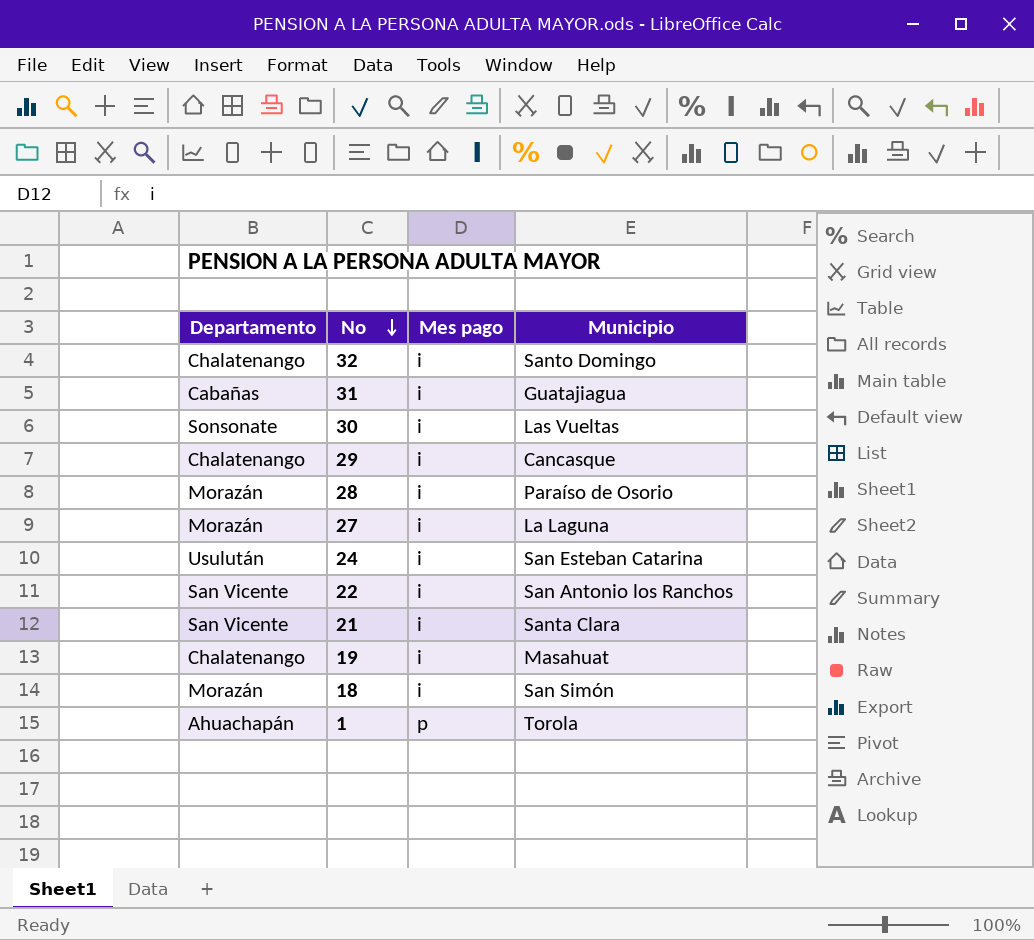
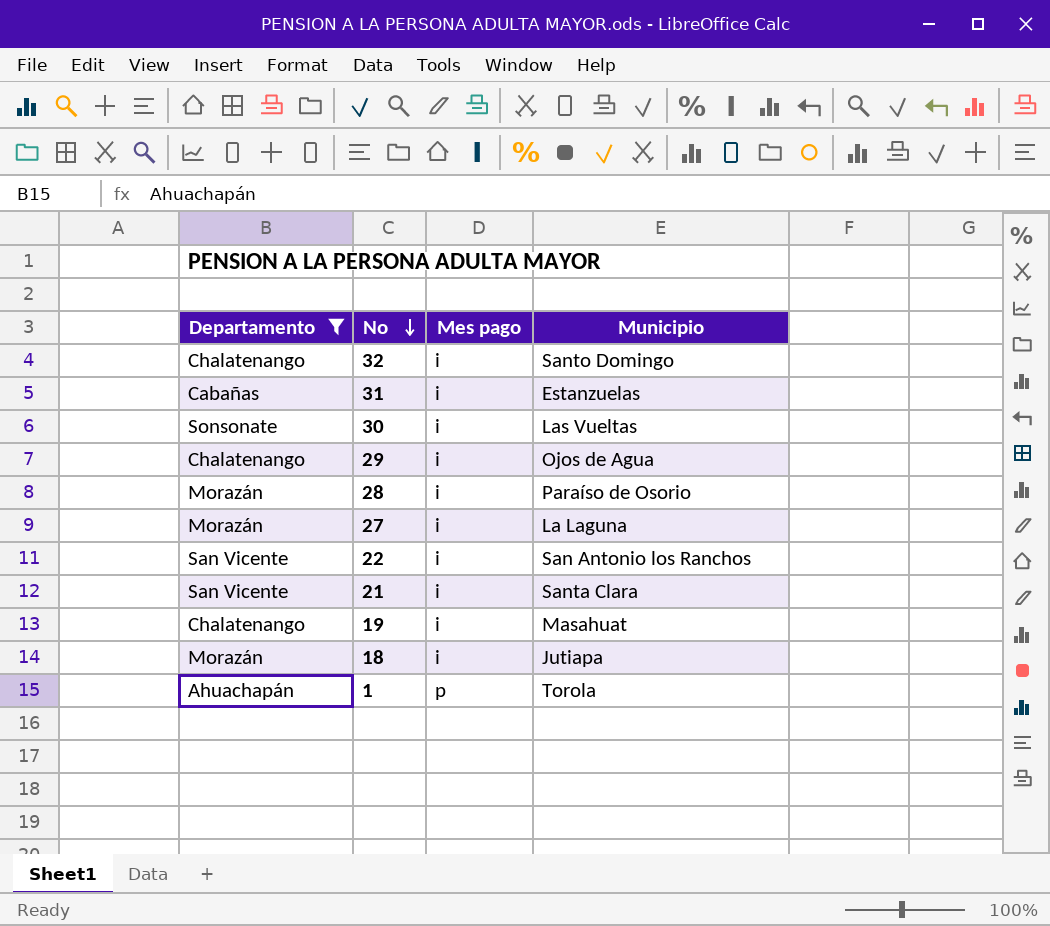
filter: none -> Departamento != Usulután
31 | Municipio: Guatajiagua -> Estanzuelas
29 | Municipio: Cancasque -> Ojos de Agua
18 | Municipio: San Simón -> Jutiapa

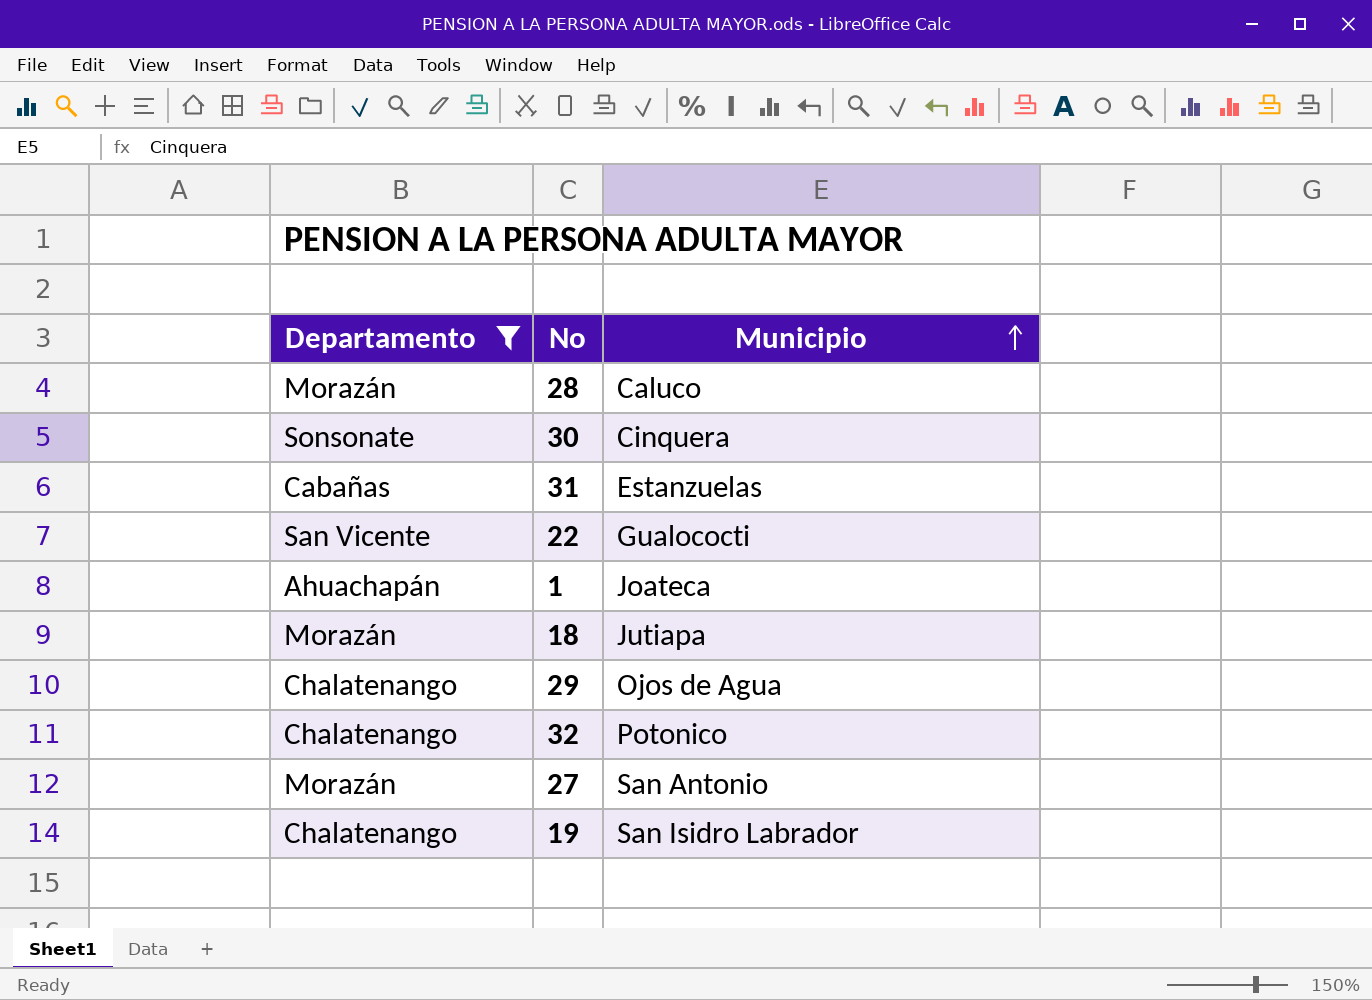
row order: No descending -> Municipio ascending
column Mes pago | position: 3 -> none
row 21: San Vicente | i | Santa Clara -> none
28 | Municipio: Paraíso de Osorio -> Caluco
30 | Municipio: Las Vueltas -> Cinquera
22 | Municipio: San Antonio los Ranchos -> Gualococti
1 | Municipio: Torola -> Joateca
32 | Municipio: Santo Domingo -> Potonico
27 | Municipio: La Laguna -> San Antonio
19 | Municipio: Masahuat -> San Isidro Labrador

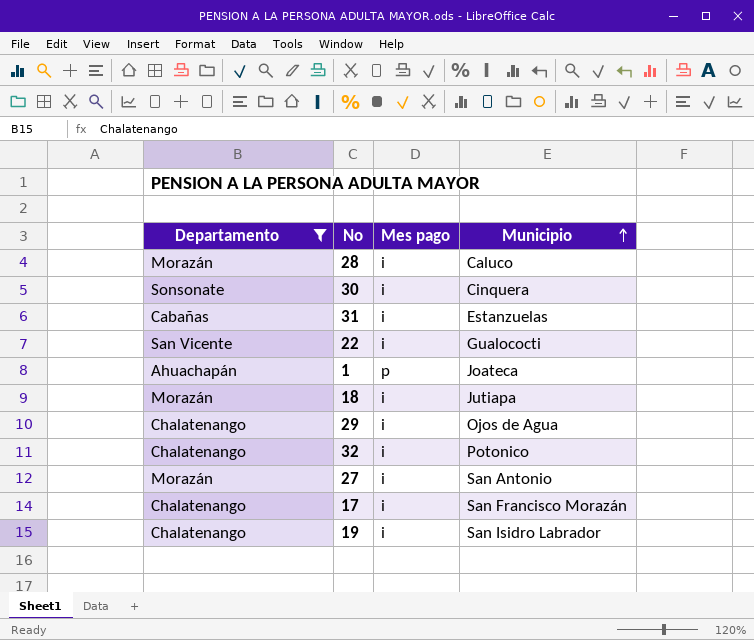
column Mes pago | position: none -> 3
row 17: none -> Chalatenango | i | San Francisco Morazán

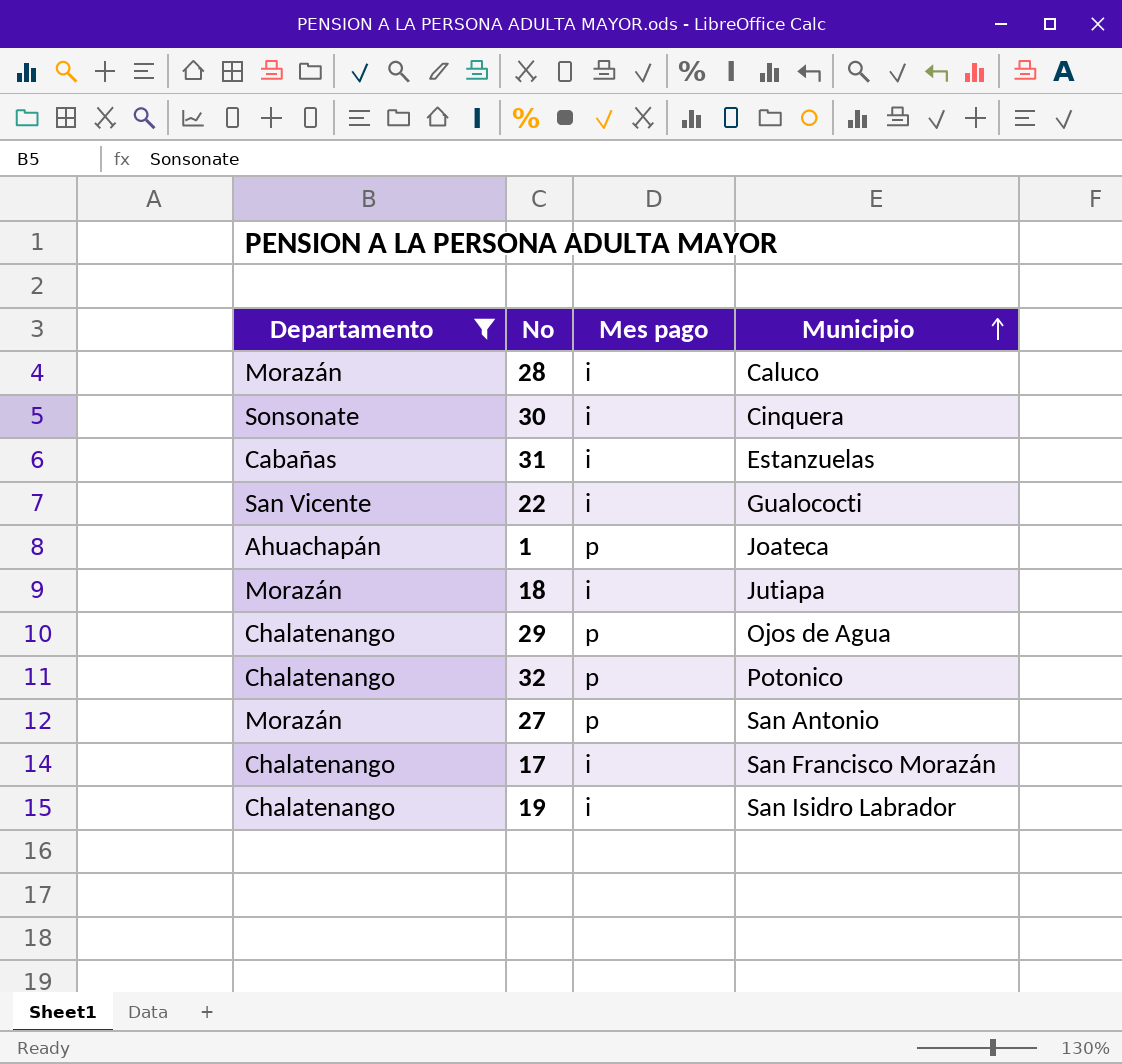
29 | Mes pago: i -> p
32 | Mes pago: i -> p
27 | Mes pago: i -> p

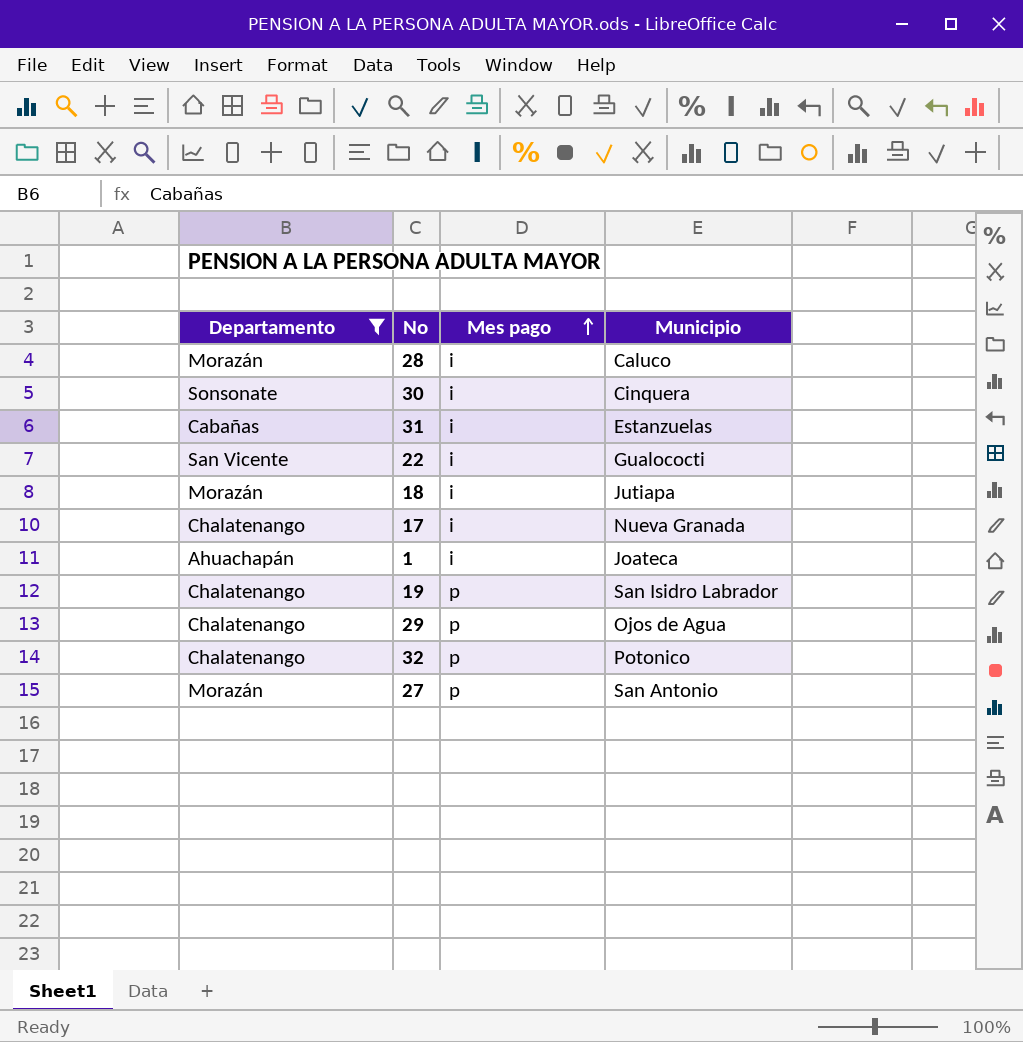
row order: Municipio ascending -> Mes pago ascending
17 | Municipio: San Francisco Morazán -> Nueva Granada
1 | Mes pago: p -> i
19 | Mes pago: i -> p

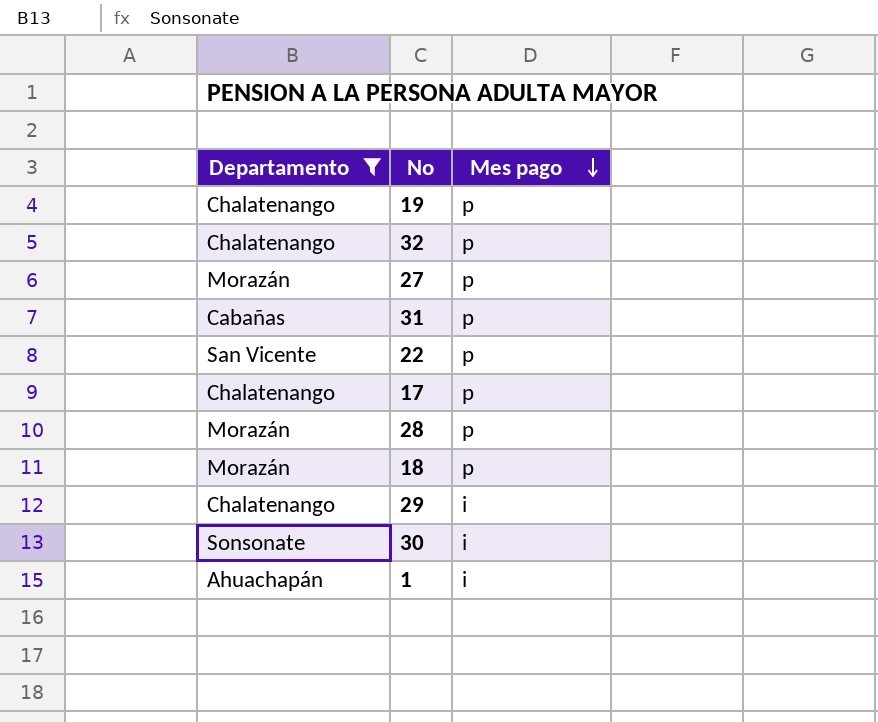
row order: Mes pago ascending -> Mes pago descending
column Municipio | position: 4 -> none
31 | Mes pago: i -> p
22 | Mes pago: i -> p
17 | Mes pago: i -> p
28 | Mes pago: i -> p
18 | Mes pago: i -> p
29 | Mes pago: p -> i

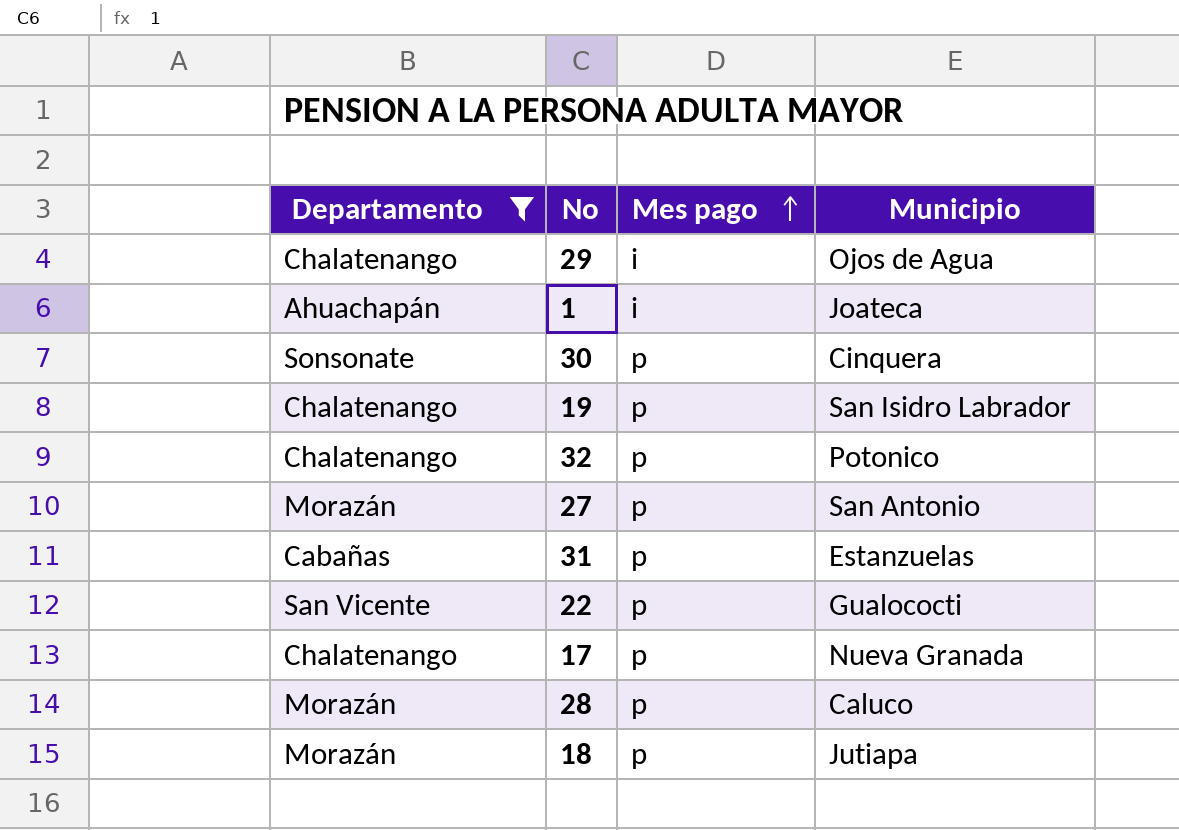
row order: Mes pago descending -> Mes pago ascending
column Municipio | position: none -> 4
30 | Mes pago: i -> p

